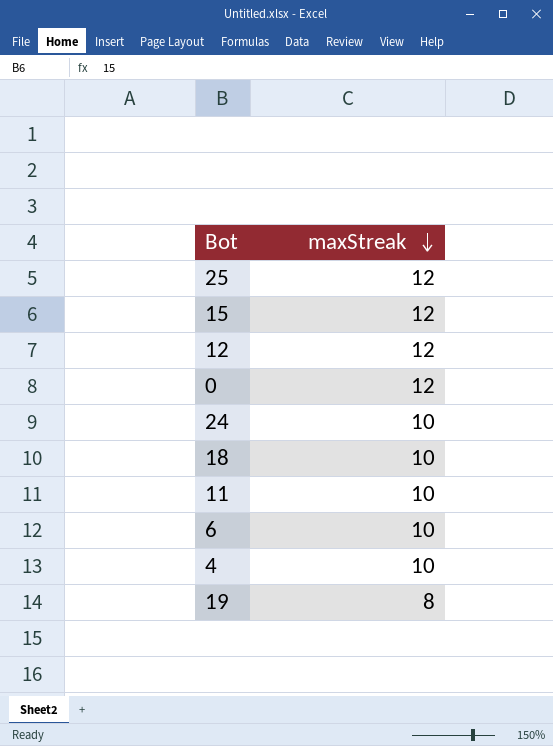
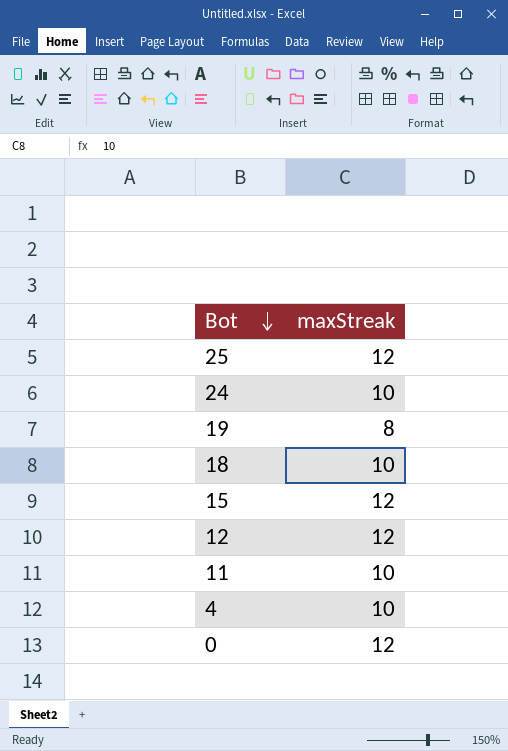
row order: maxStreak descending -> Bot descending
row 6: 10 -> none

